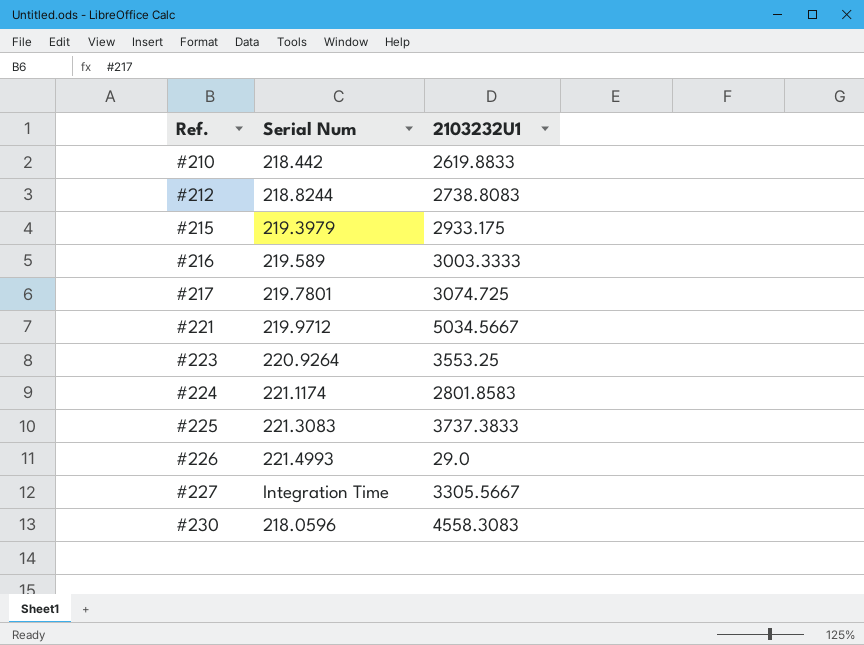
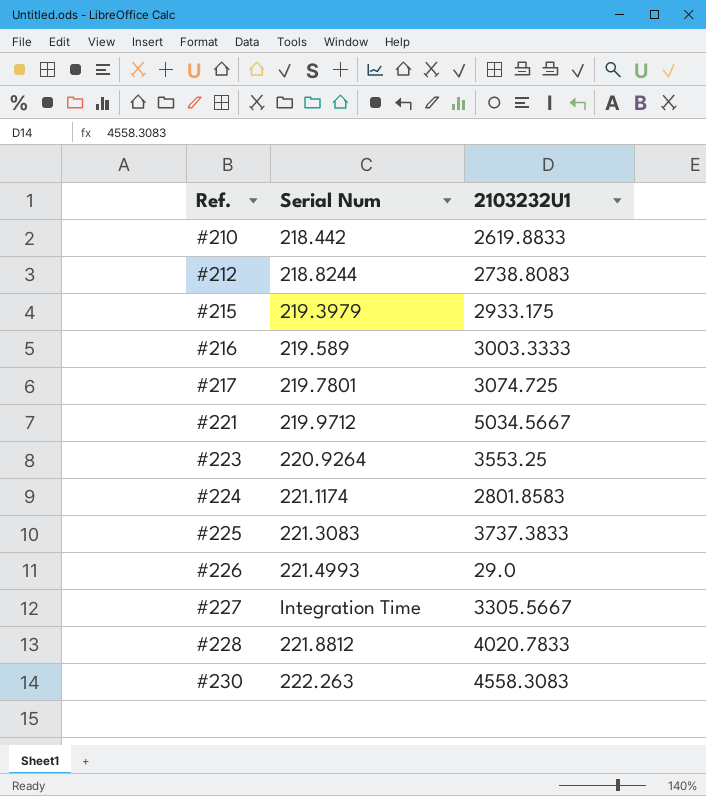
row #228: none -> 221.8812 | 4020.7833
#230 | Serial Num: 218.0596 -> 222.263

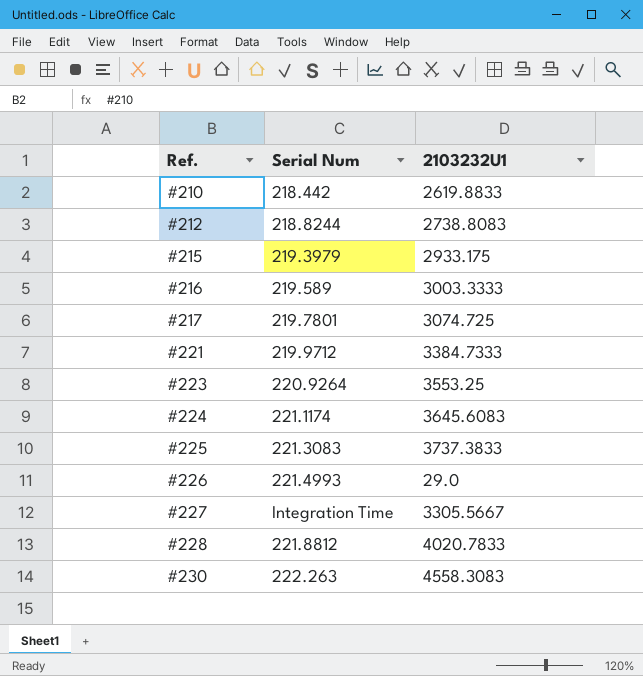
#221 | 2103232U1: 5034.5667 -> 3384.7333
#224 | 2103232U1: 2801.8583 -> 3645.6083

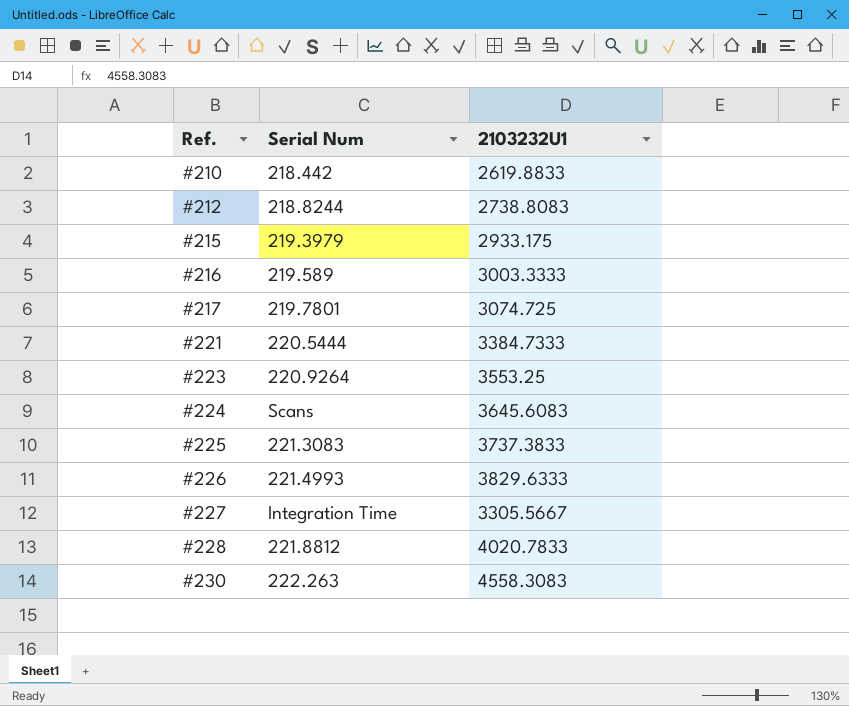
#221 | Serial Num: 219.9712 -> 220.5444
#224 | Serial Num: 221.1174 -> Scans
#226 | 2103232U1: 29.0 -> 3829.6333

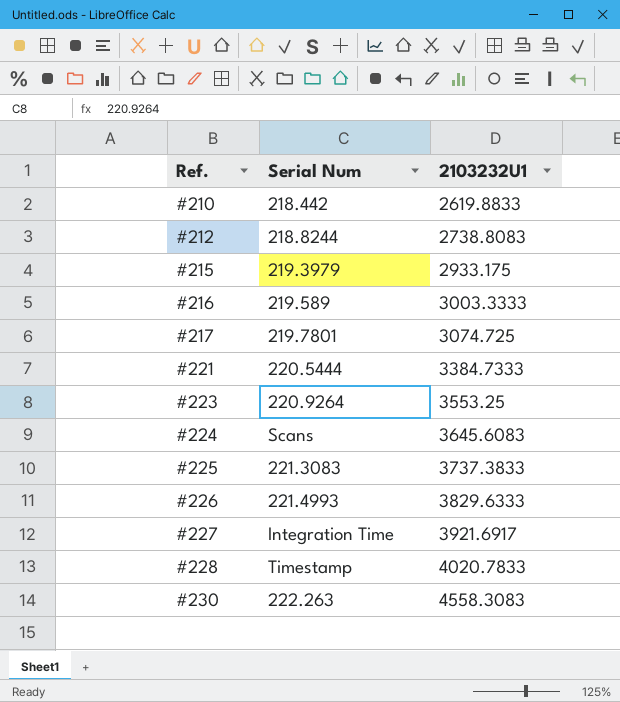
#227 | 2103232U1: 3305.5667 -> 3921.6917
#228 | Serial Num: 221.8812 -> Timestamp

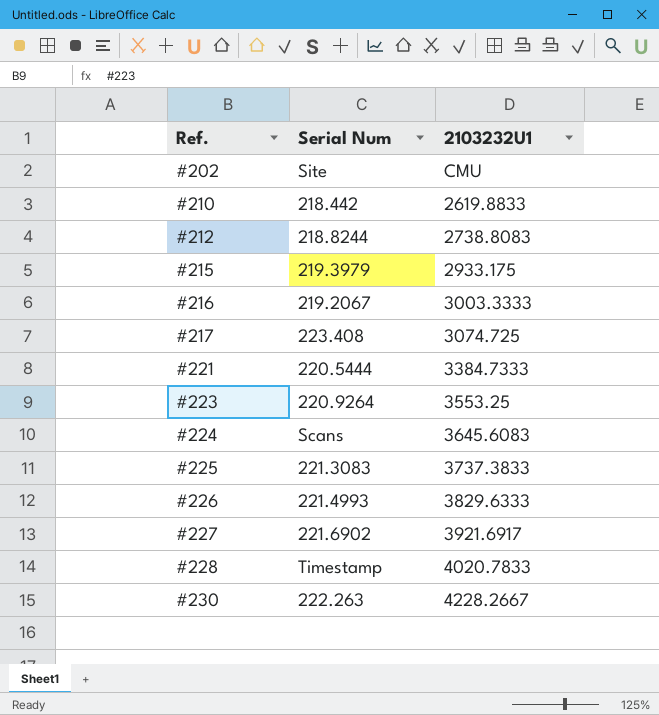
row #202: none -> Site | CMU
#216 | Serial Num: 219.589 -> 219.2067
#217 | Serial Num: 219.7801 -> 223.408
#227 | Serial Num: Integration Time -> 221.6902
#230 | 2103232U1: 4558.3083 -> 4228.2667

